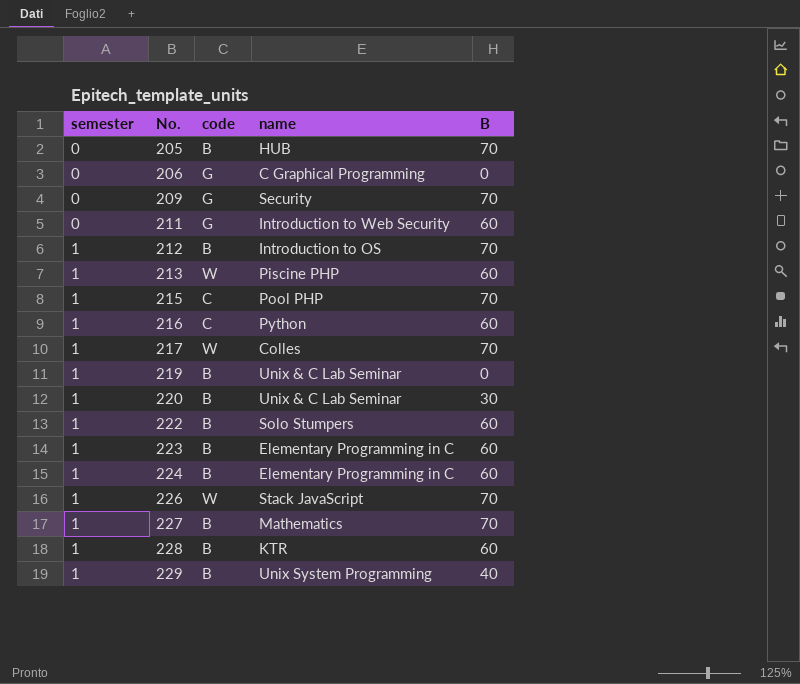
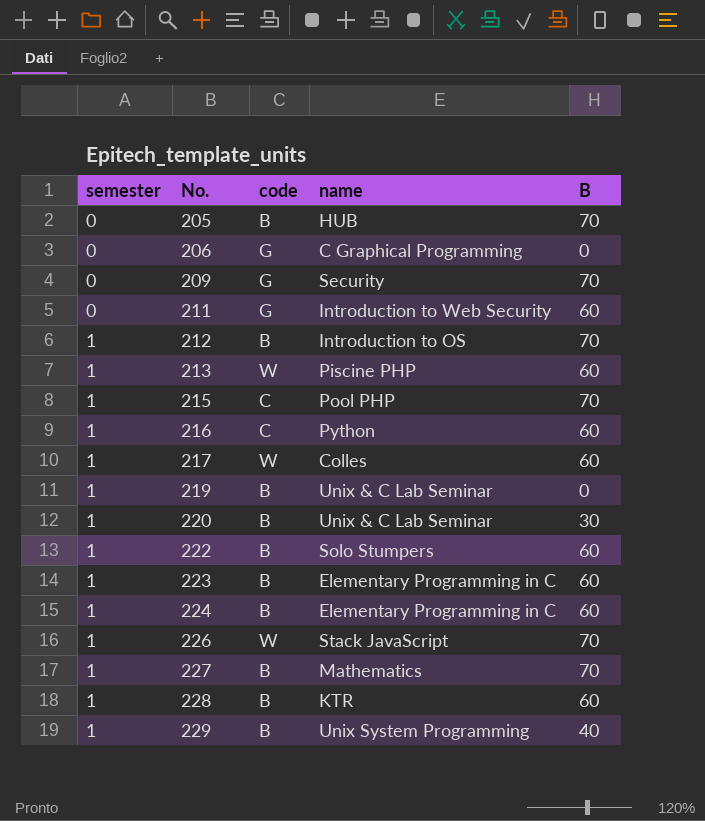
217 | B: 70 -> 60

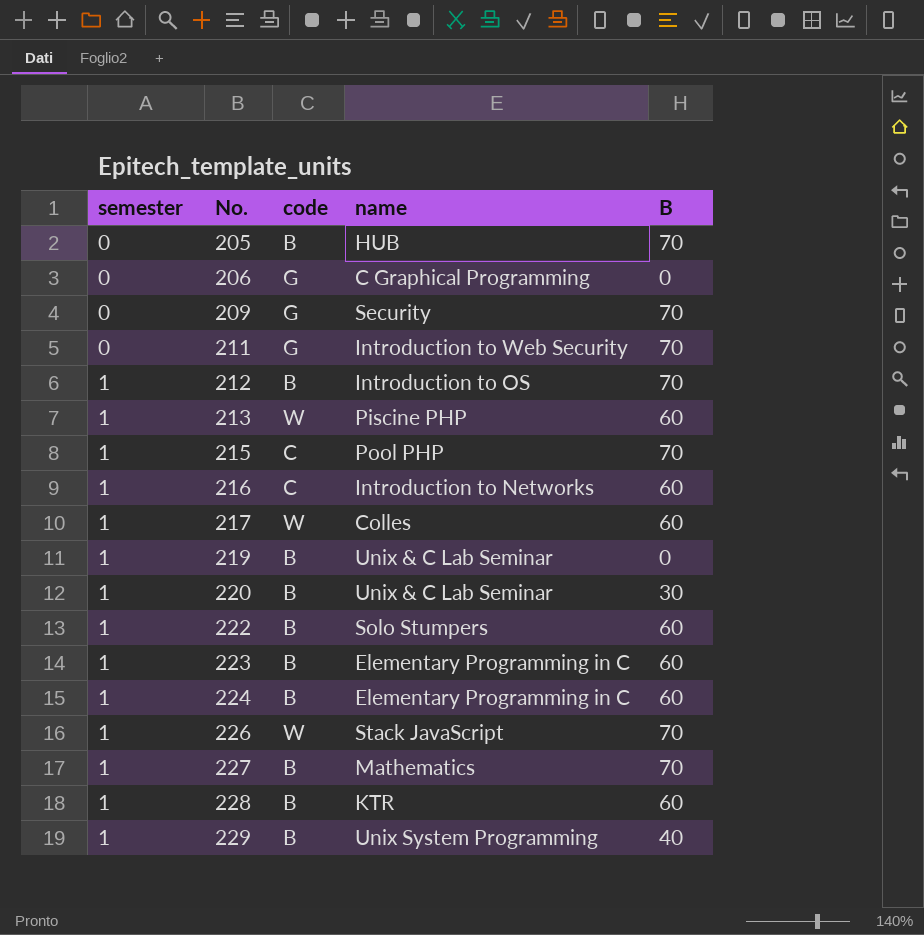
211 | B: 60 -> 70
216 | name: Python -> Introduction to Networks

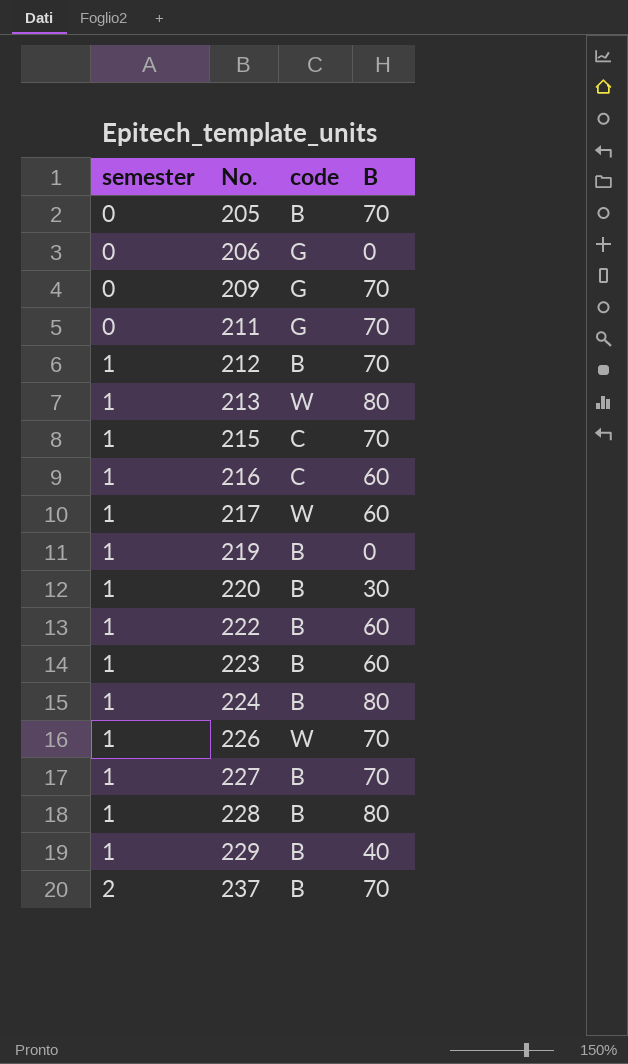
column name | position: 4 -> none
213 | B: 60 -> 80
224 | B: 60 -> 80
228 | B: 60 -> 80
row 237: none -> 2 | B | 70

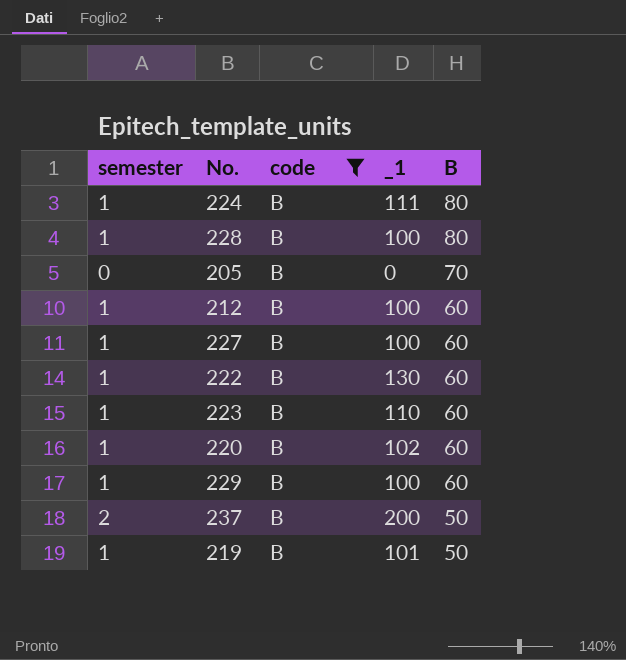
filter: none -> code = B
row order: semester ascending -> B descending
column _1 | position: none -> 4
212 | B: 70 -> 60
227 | B: 70 -> 60
220 | B: 30 -> 60
229 | B: 40 -> 60
237 | B: 70 -> 50
219 | B: 0 -> 50

